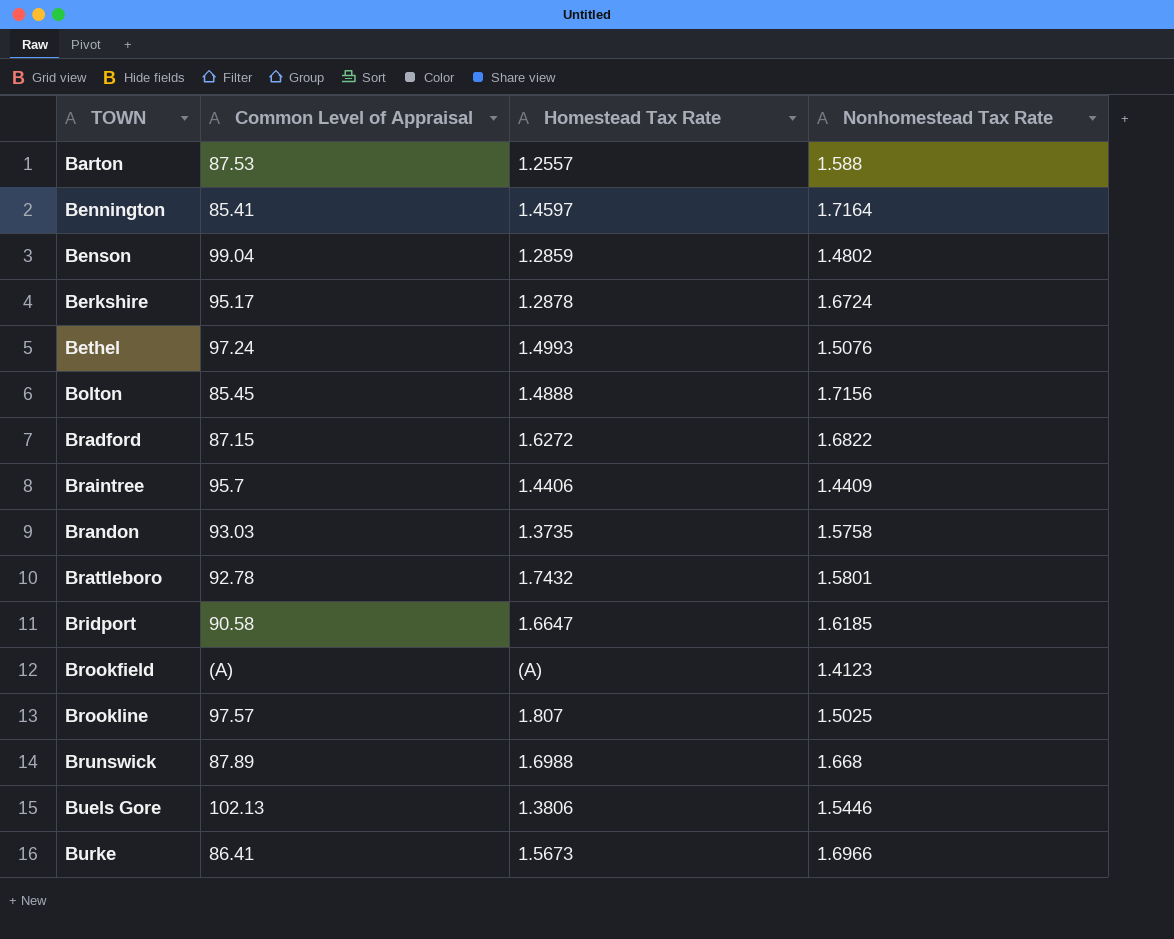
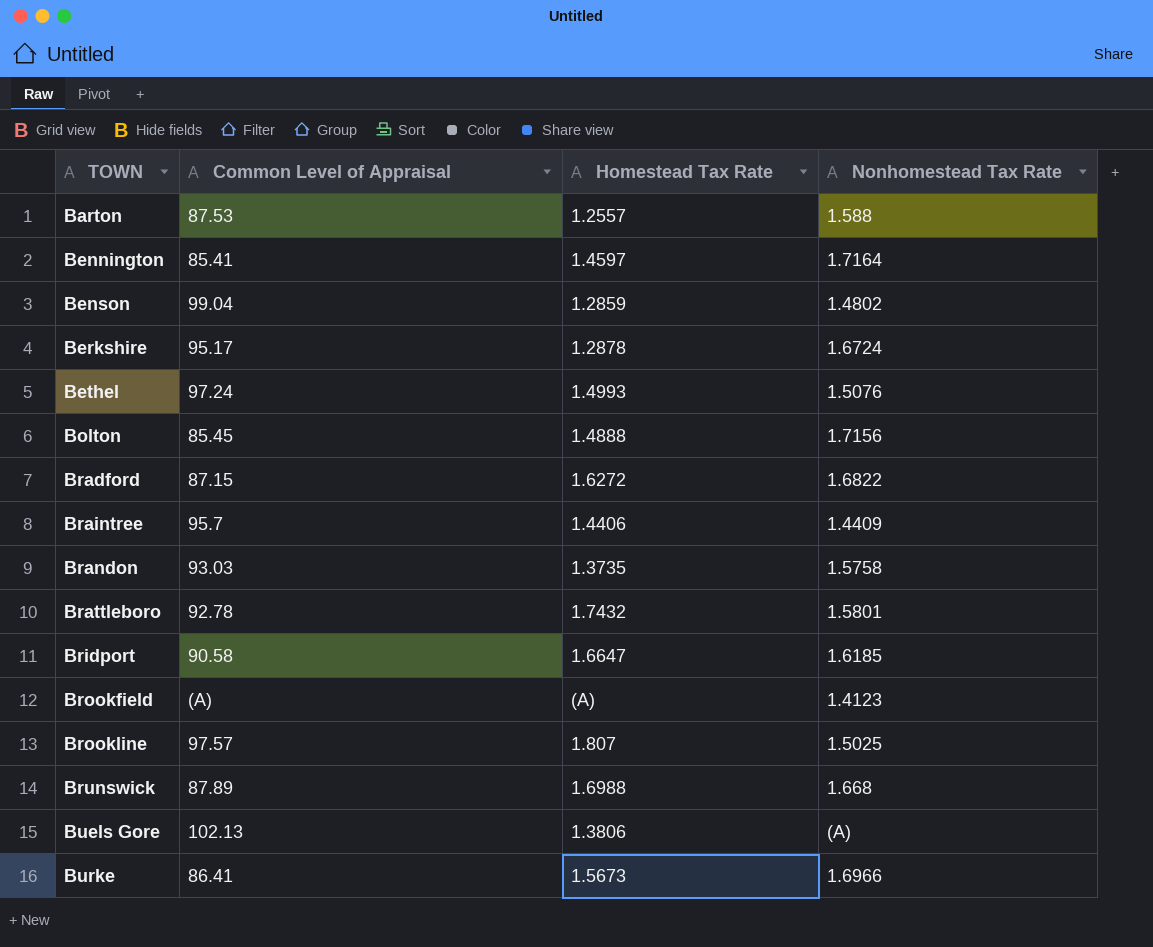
Buels Gore | Nonhomestead Tax Rate: 1.5446 -> (A)

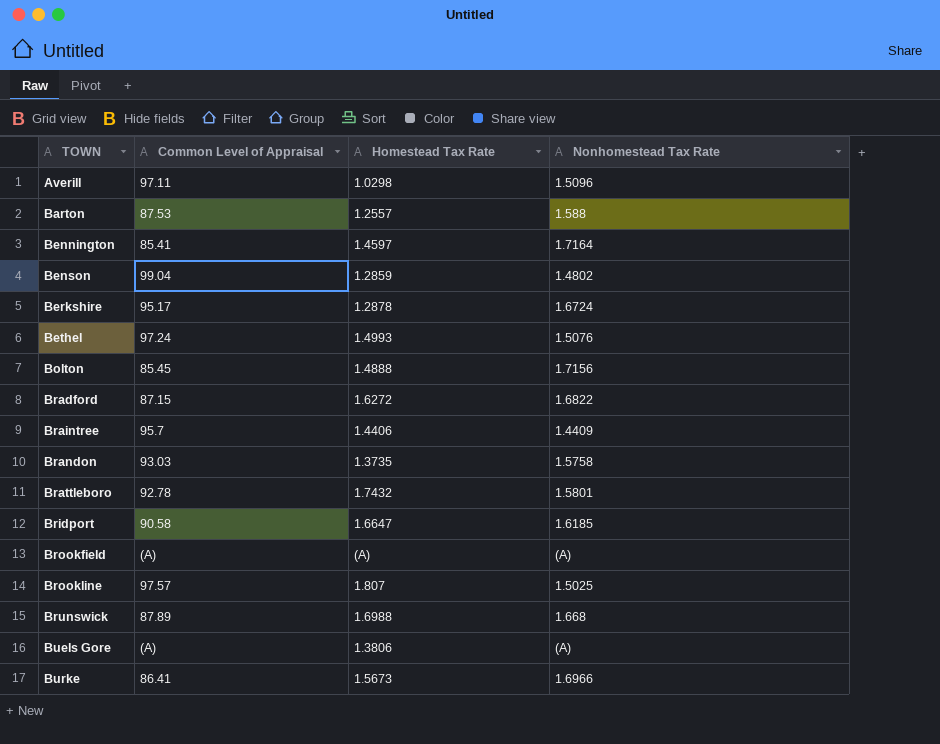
row Averill: none -> 97.11 | 1.0298 | 1.5096
Brookfield | Nonhomestead Tax Rate: 1.4123 -> (A)
Buels Gore | Common Level of Appraisal: 102.13 -> (A)

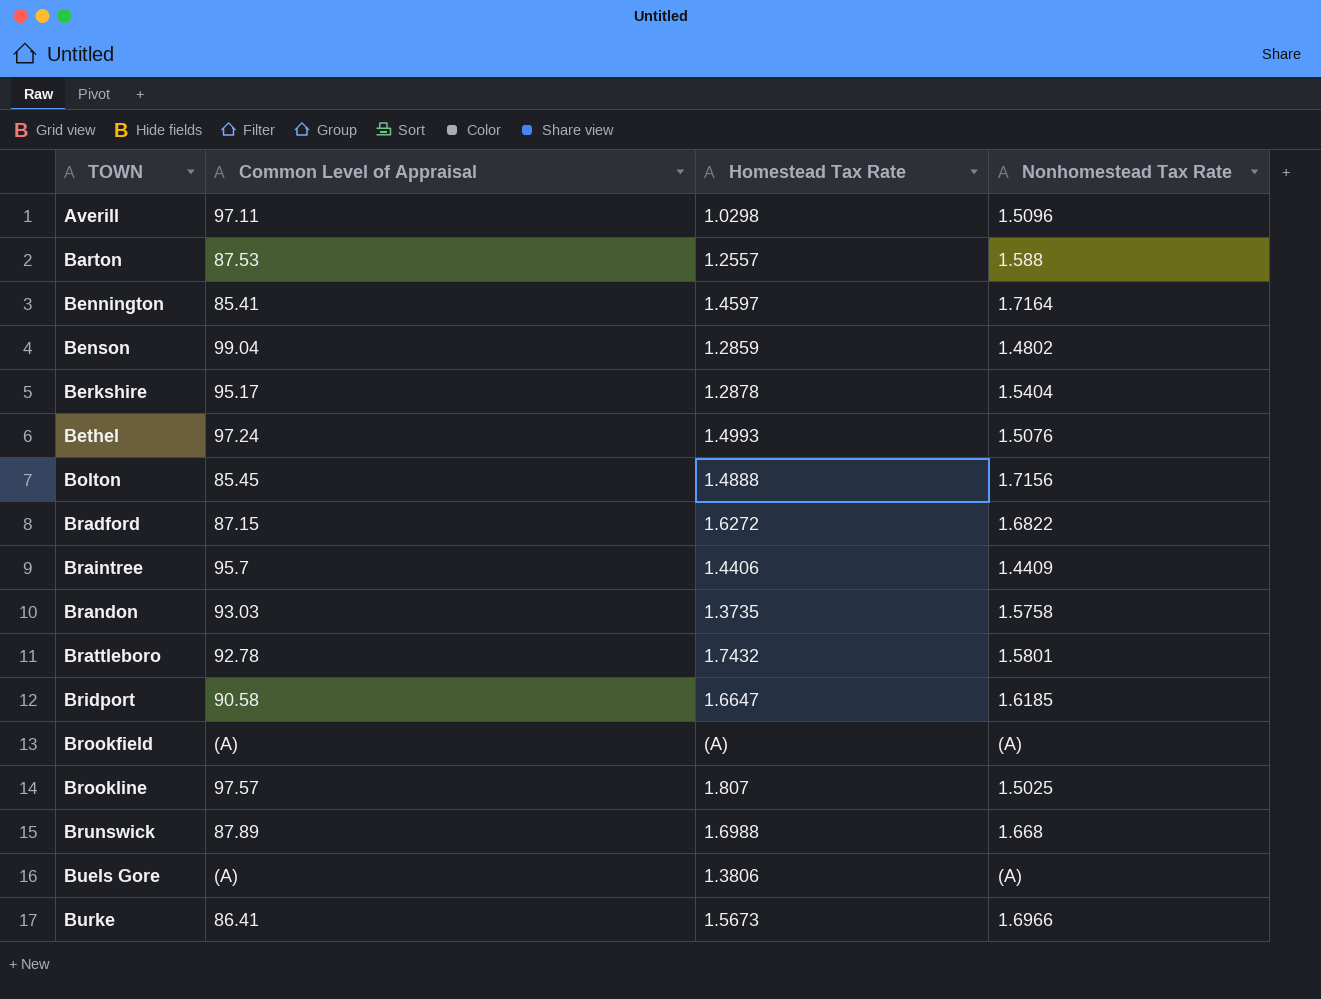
Berkshire | Nonhomestead Tax Rate: 1.6724 -> 1.5404

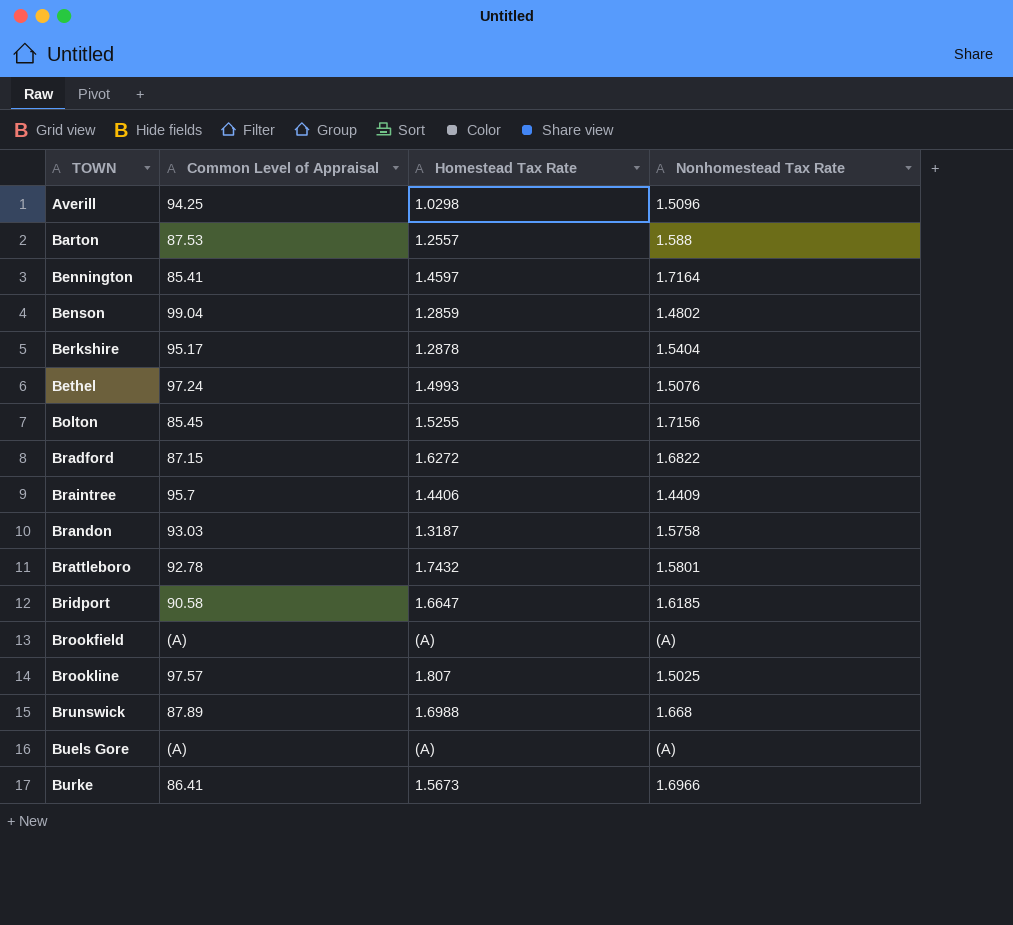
Averill | Common Level of Appraisal: 97.11 -> 94.25
Bolton | Homestead Tax Rate: 1.4888 -> 1.5255
Brandon | Homestead Tax Rate: 1.3735 -> 1.3187
Buels Gore | Homestead Tax Rate: 1.3806 -> (A)

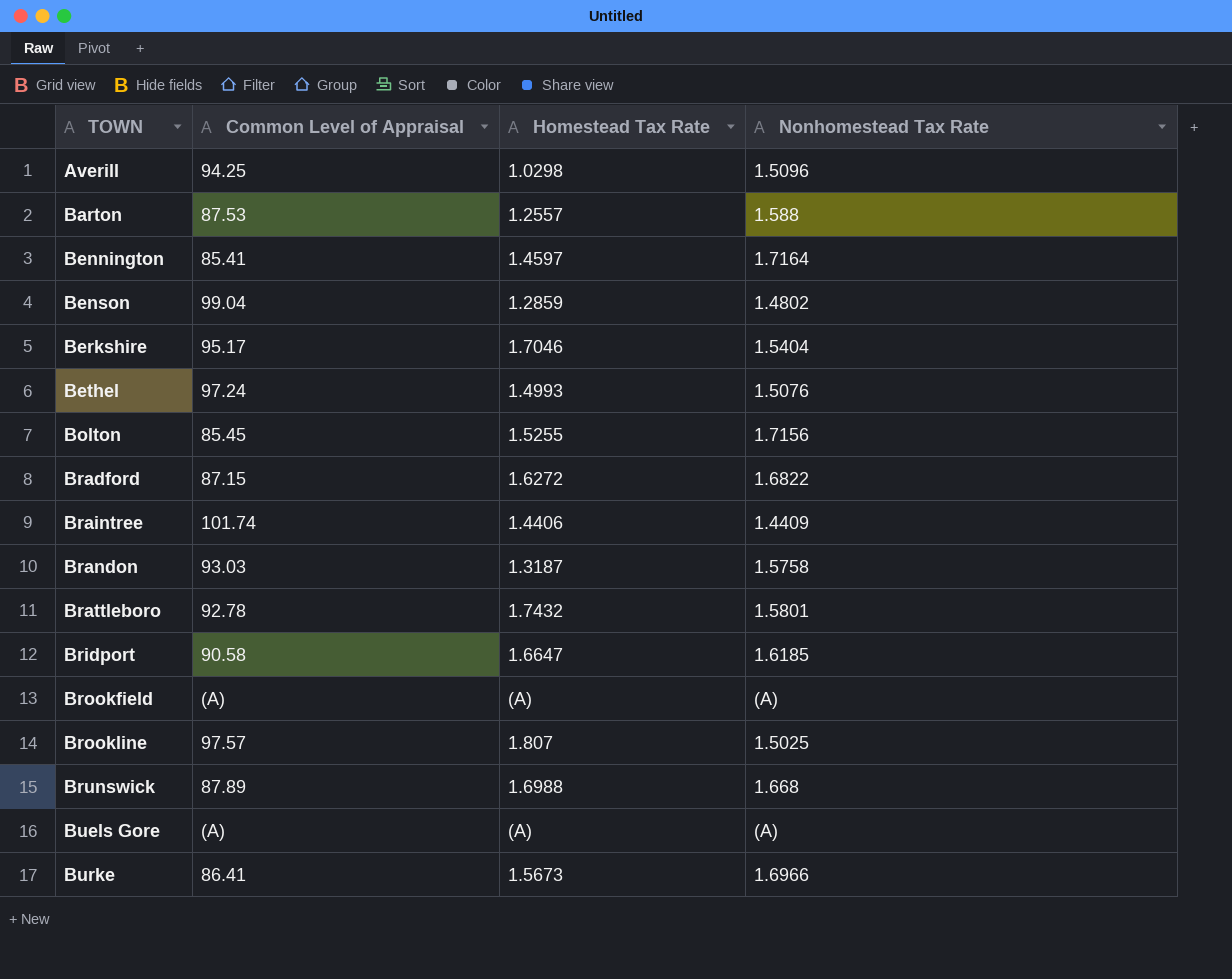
Berkshire | Homestead Tax Rate: 1.2878 -> 1.7046
Braintree | Common Level of Appraisal: 95.7 -> 101.74

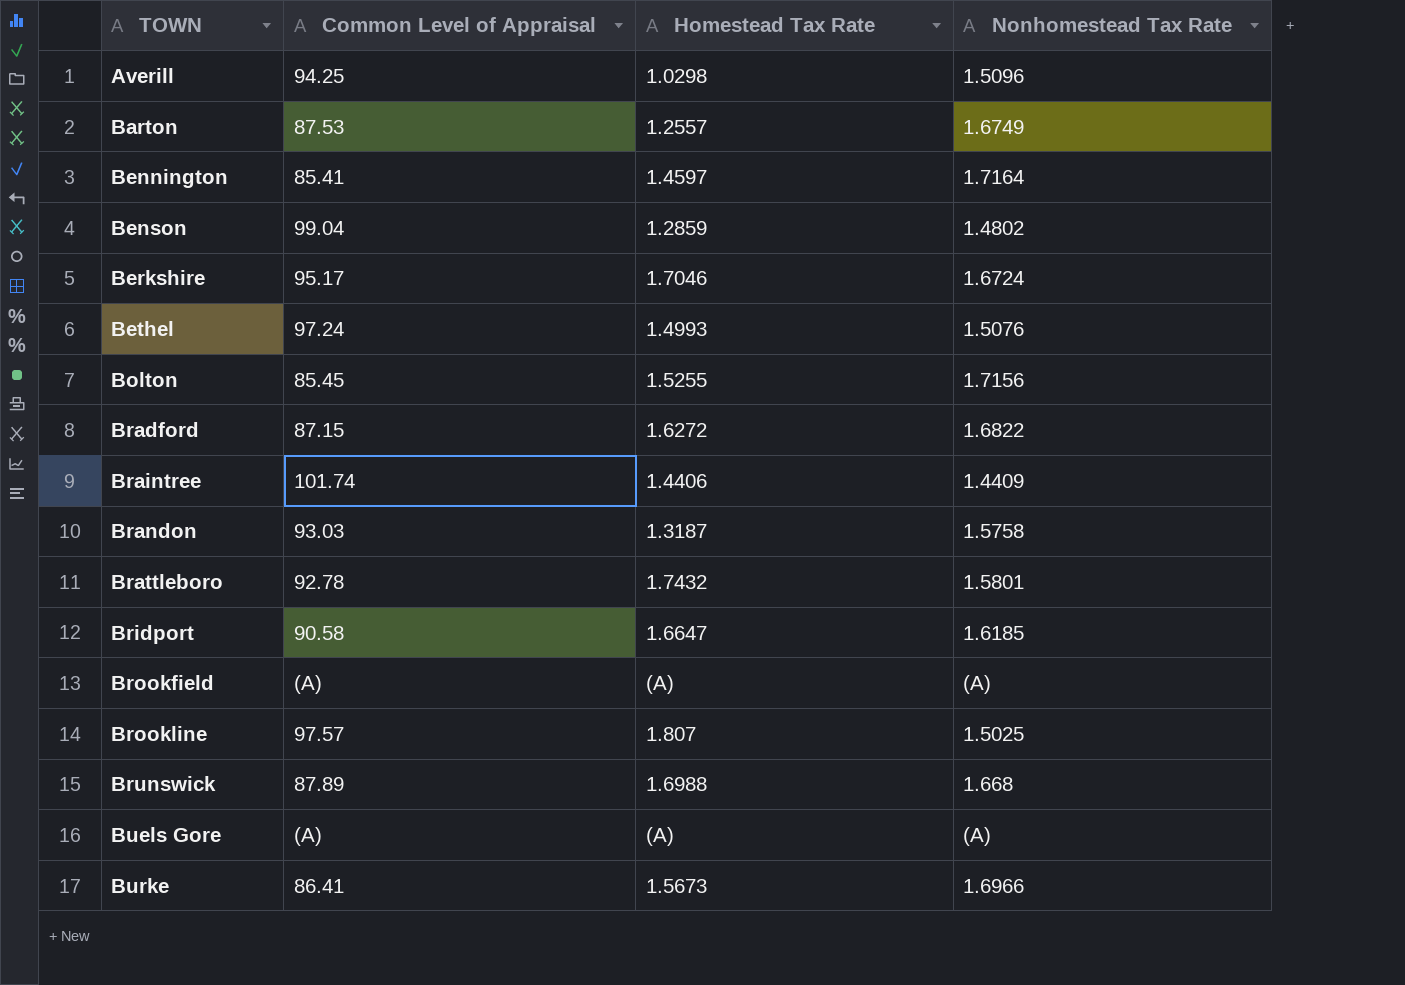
Barton | Nonhomestead Tax Rate: 1.588 -> 1.6749
Berkshire | Nonhomestead Tax Rate: 1.5404 -> 1.6724

